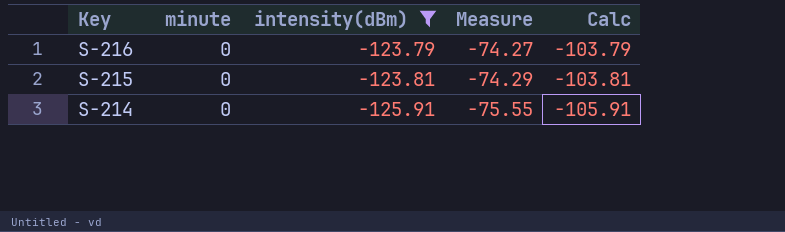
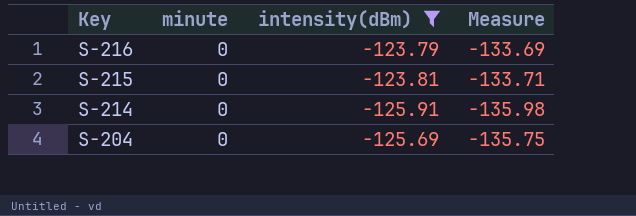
column Calc | formula: [intensity(dBm)] + 20 -> none
column Measure | formula: [intensity(dBm)] * 0.6 -> [intensity(dBm)] * 1.08
row S-204: none -> 0 | -125.69 | -135.75

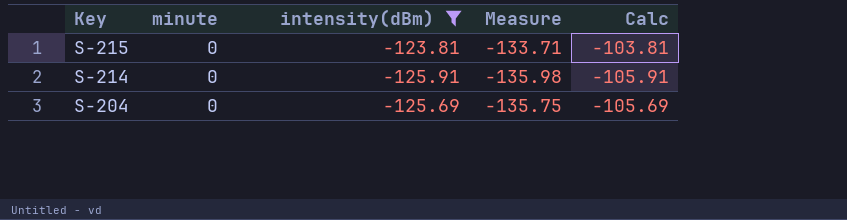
column Calc | formula: none -> [intensity(dBm)] + 20
row S-216: 0 | -123.79 | -133.69 -> none

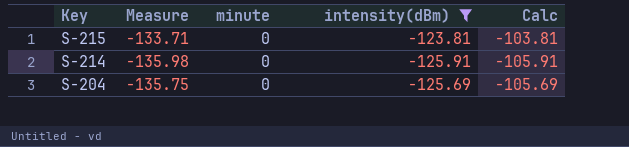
column Measure | position: 4 -> 2

